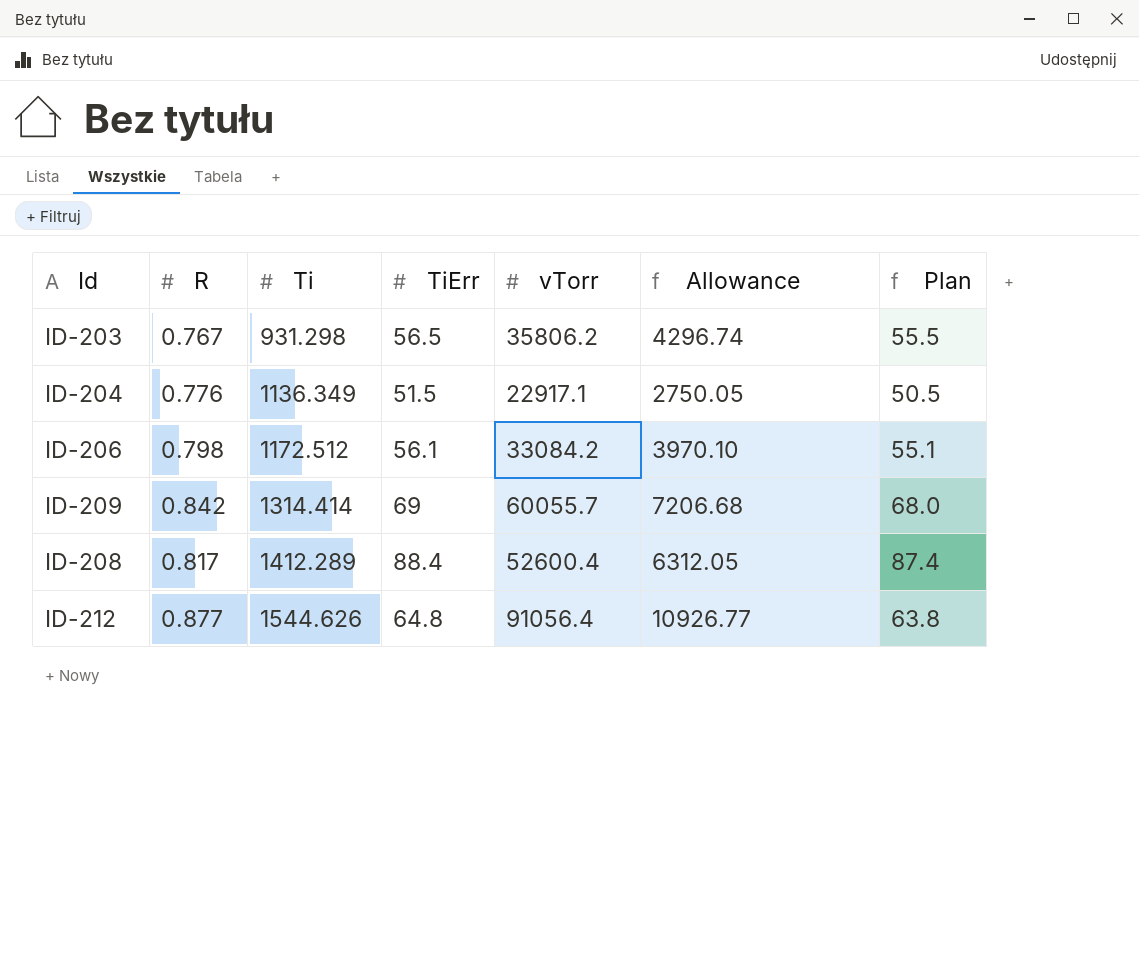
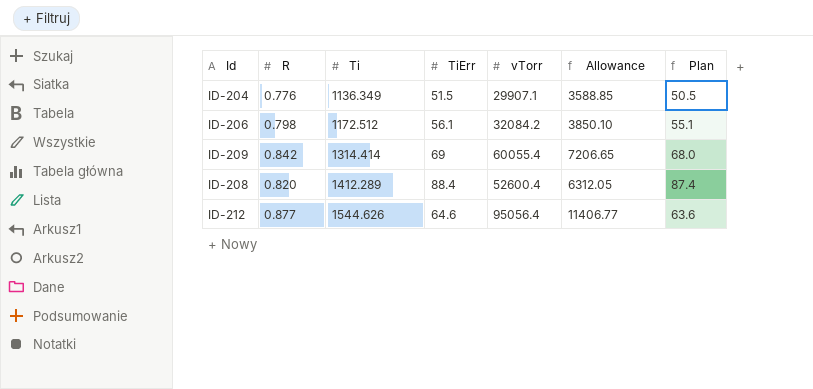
row ID-203: 0.767 | 931.298 | 56.5 | 35806.2 | 4296.74 | 55.5 -> none
ID-204 | vTorr: 22917.1 -> 29907.1
ID-204 | Allowance: 2750.05 -> 3588.85
ID-206 | vTorr: 33084.2 -> 32084.2
ID-206 | Allowance: 3970.10 -> 3850.10
ID-209 | vTorr: 60055.7 -> 60055.4
ID-209 | Allowance: 7206.68 -> 7206.65
ID-208 | R: 0.817 -> 0.820
ID-212 | TiErr: 64.8 -> 64.6
ID-212 | vTorr: 91056.4 -> 95056.4
ID-212 | Allowance: 10926.77 -> 11406.77
ID-212 | Plan: 63.8 -> 63.6

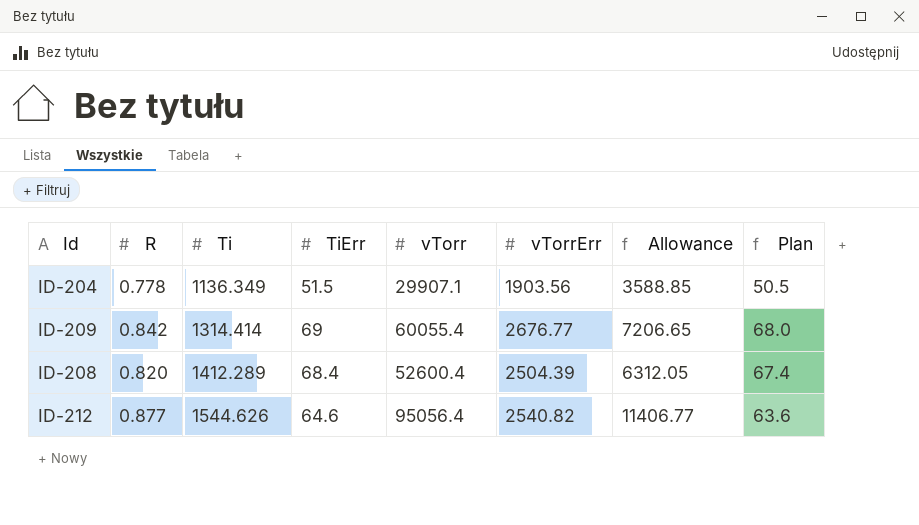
column vTorrErr | position: none -> 6
row ID-206: 0.798 | 1172.512 | 56.1 | 32084.2 | 3850.10 | 55.1 -> none
ID-204 | R: 0.776 -> 0.778
ID-208 | TiErr: 88.4 -> 68.4
ID-208 | Plan: 87.4 -> 67.4

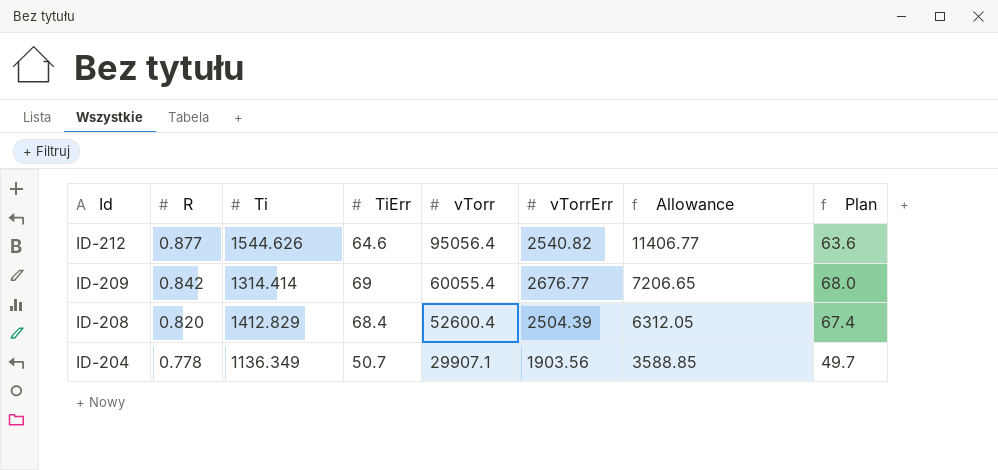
row order: Ti ascending -> Id descending
ID-208 | Ti: 1412.289 -> 1412.829
ID-204 | TiErr: 51.5 -> 50.7
ID-204 | Plan: 50.5 -> 49.7

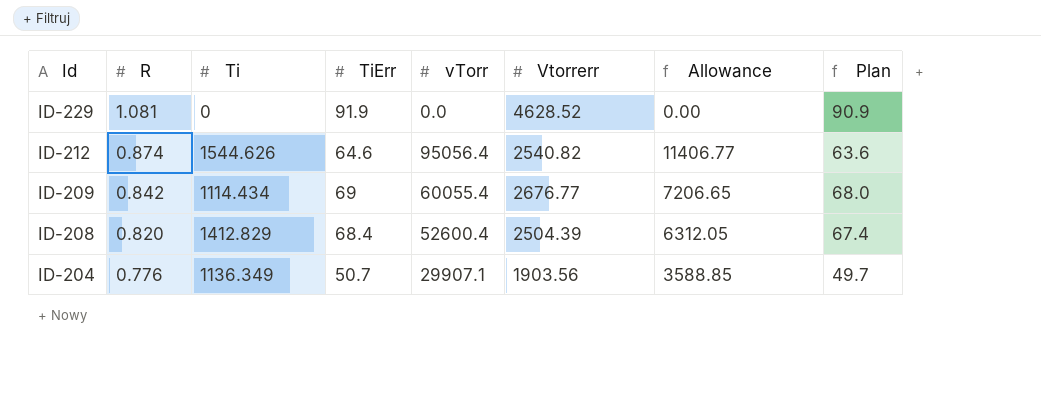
column name: vTorrErr -> Vtorrerr
row ID-229: none -> 1.081 | 0 | 91.9 | 0.0 | 4628.52 | 0.00 | 90.9
ID-212 | R: 0.877 -> 0.874
ID-209 | Ti: 1314.414 -> 1114.434
ID-204 | R: 0.778 -> 0.776

